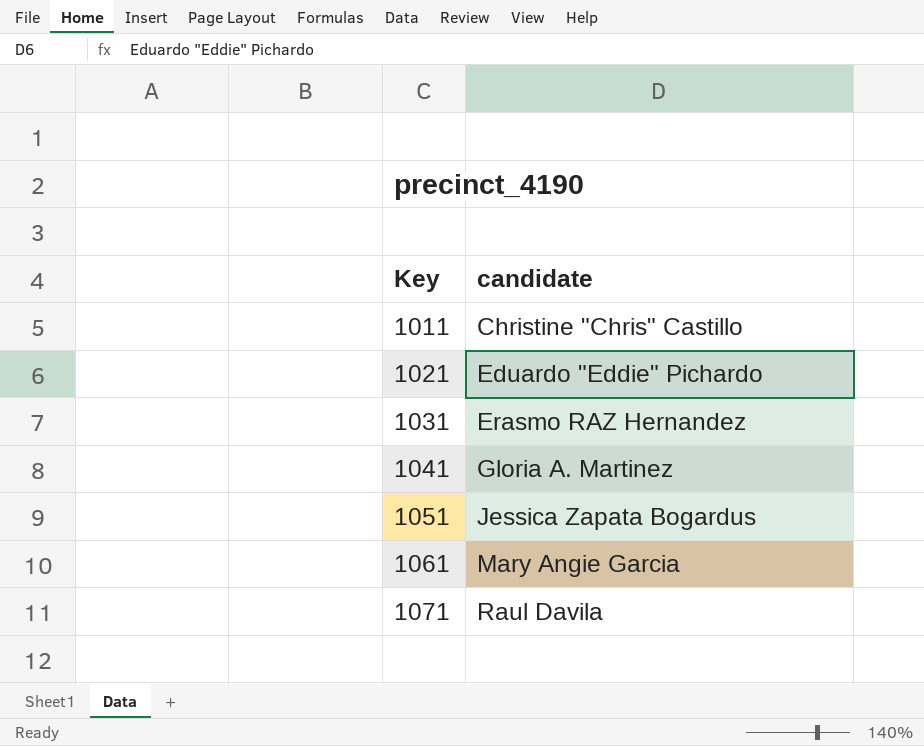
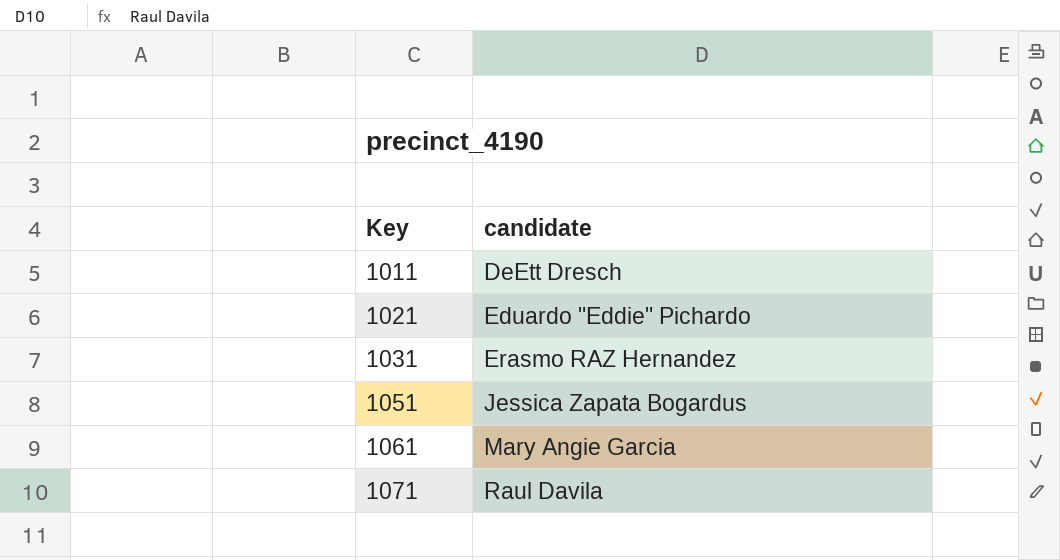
row 1041: Gloria A. Martinez -> none
1011 | candidate: Christine "Chris" Castillo -> DeEtt Dresch

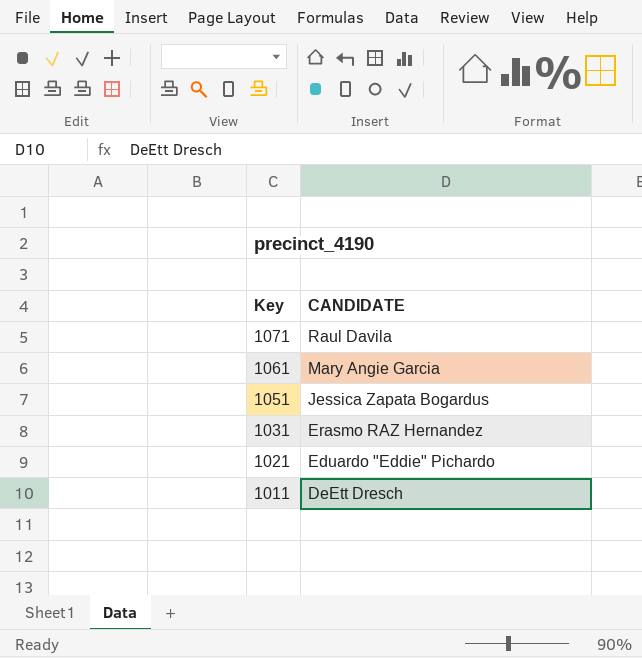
row order: Key ascending -> Key descending
column name: candidate -> CANDIDATE

